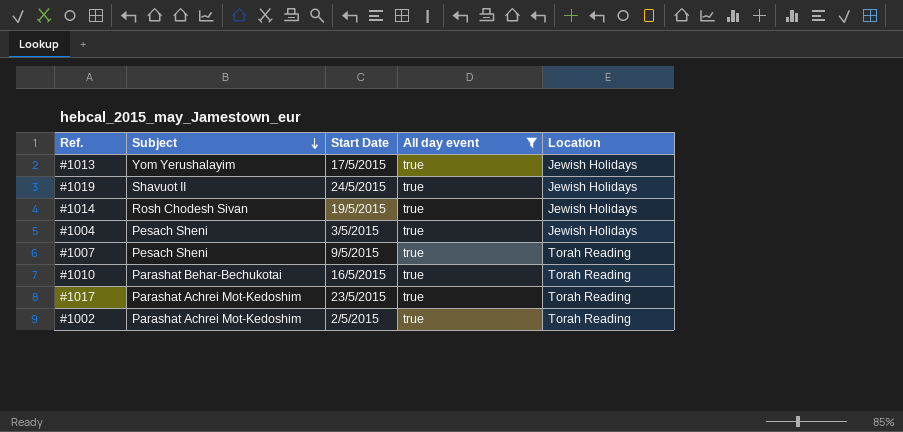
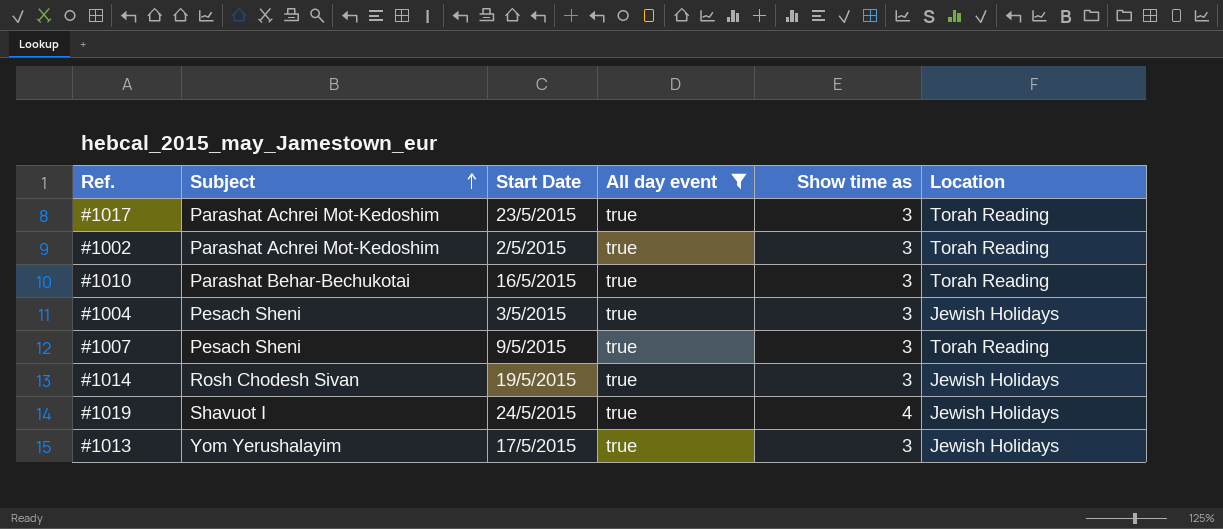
row order: Subject descending -> Subject ascending
column Show time as | position: none -> 5
#1019 | Subject: Shavuot II -> Shavuot I

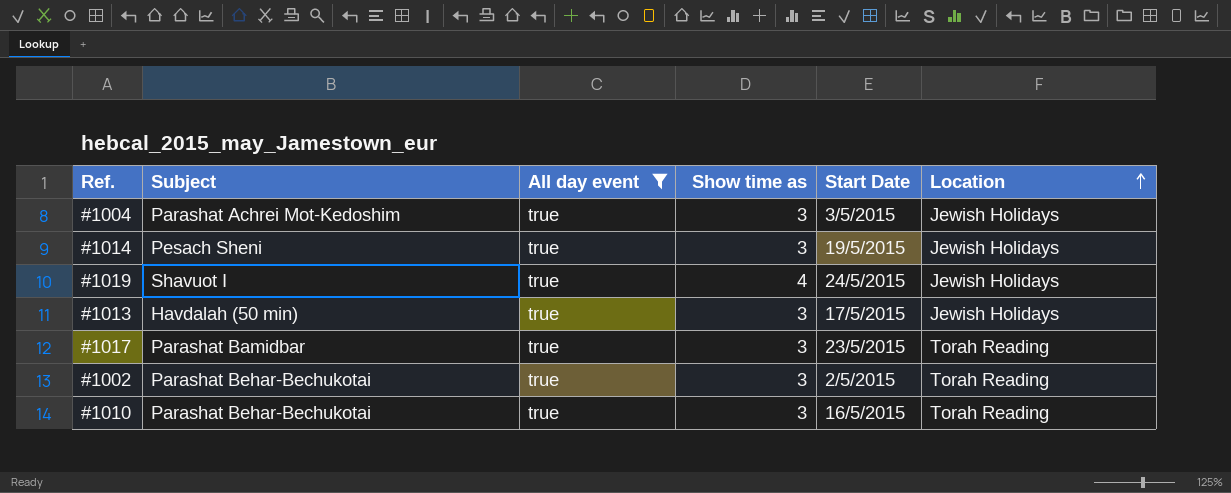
row order: Subject ascending -> Location ascending
column Start Date | position: 3 -> 5
row #1007: Pesach Sheni | 9/5/2015 | true | 3 | Torah Reading -> none
#1004 | Subject: Pesach Sheni -> Parashat Achrei Mot-Kedoshim
#1014 | Subject: Rosh Chodesh Sivan -> Pesach Sheni
#1013 | Subject: Yom Yerushalayim -> Havdalah (50 min)
#1017 | Subject: Parashat Achrei Mot-Kedoshim -> Parashat Bamidbar
#1002 | Subject: Parashat Achrei Mot-Kedoshim -> Parashat Behar-Bechukotai

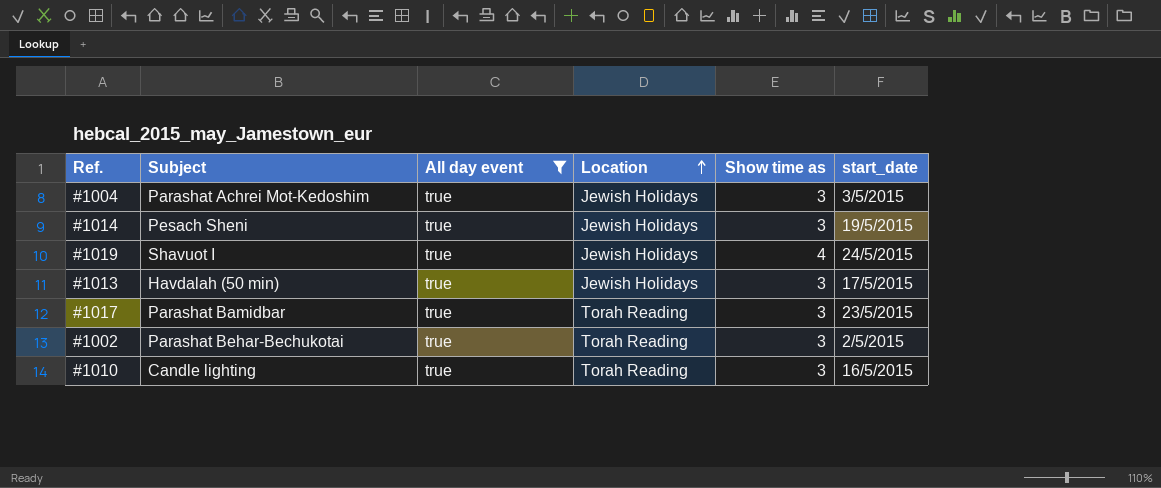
column Location | position: 6 -> 4
column name: Start Date -> start_date
#1010 | Subject: Parashat Behar-Bechukotai -> Candle lighting

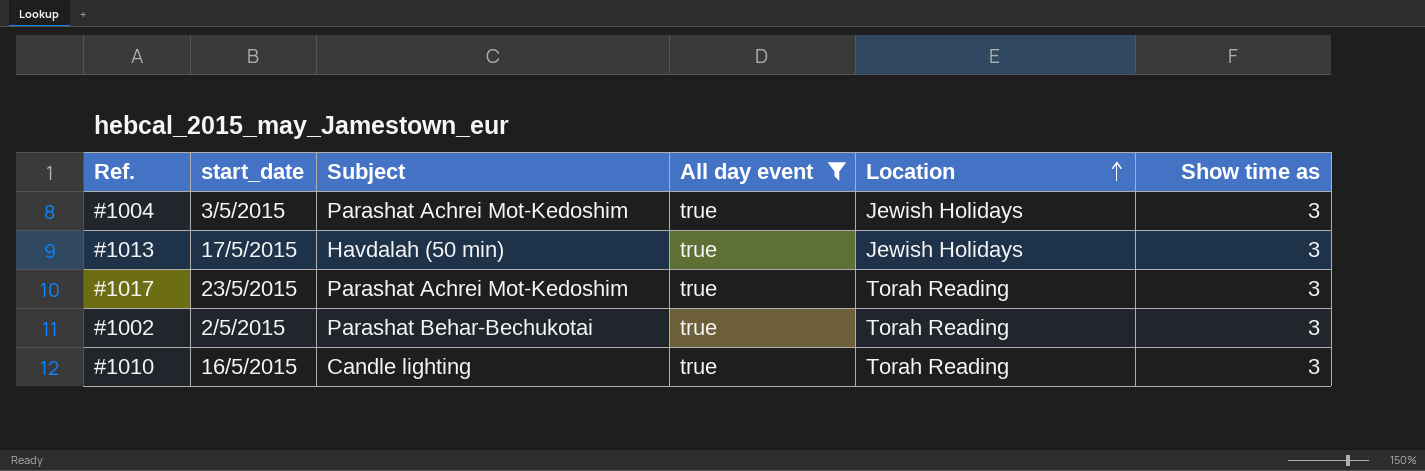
column start_date | position: 6 -> 2
row #1014: Pesach Sheni | true | Jewish Holidays | 3 | 19/5/2015 -> none
row #1019: Shavuot I | true | Jewish Holidays | 4 | 24/5/2015 -> none
#1017 | Subject: Parashat Bamidbar -> Parashat Achrei Mot-Kedoshim

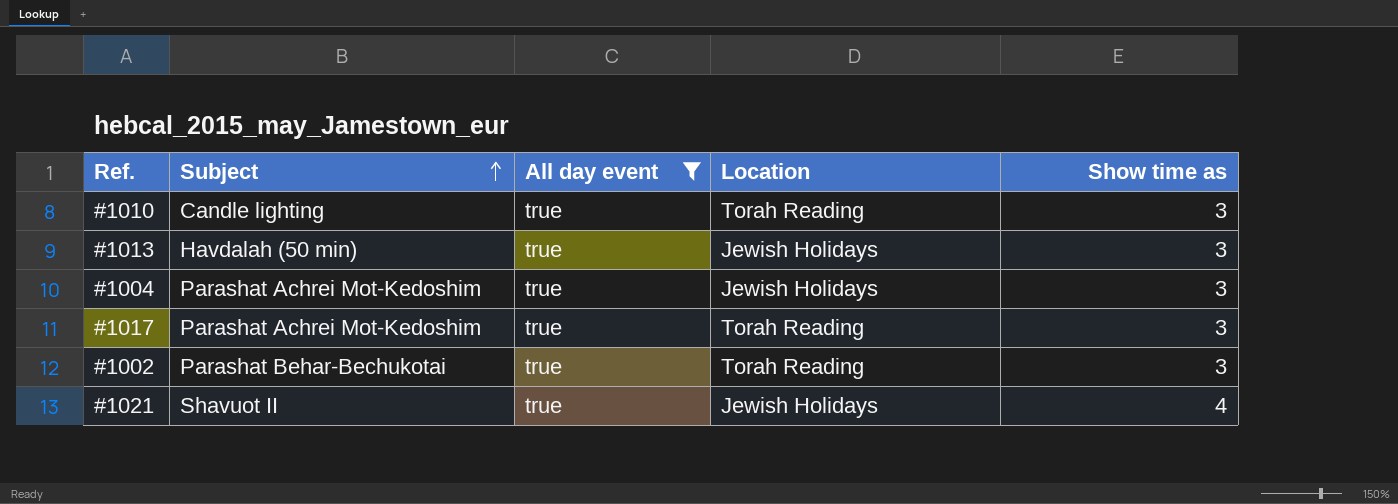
row order: Location ascending -> Subject ascending
column start_date | position: 2 -> none
row #1021: none -> Shavuot II | true | Jewish Holidays | 4

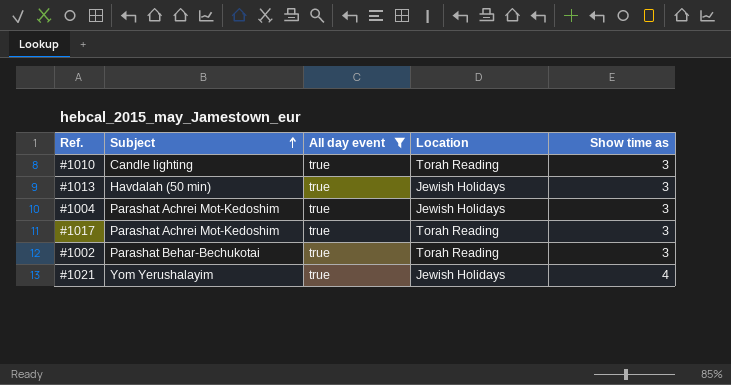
#1021 | Subject: Shavuot II -> Yom Yerushalayim

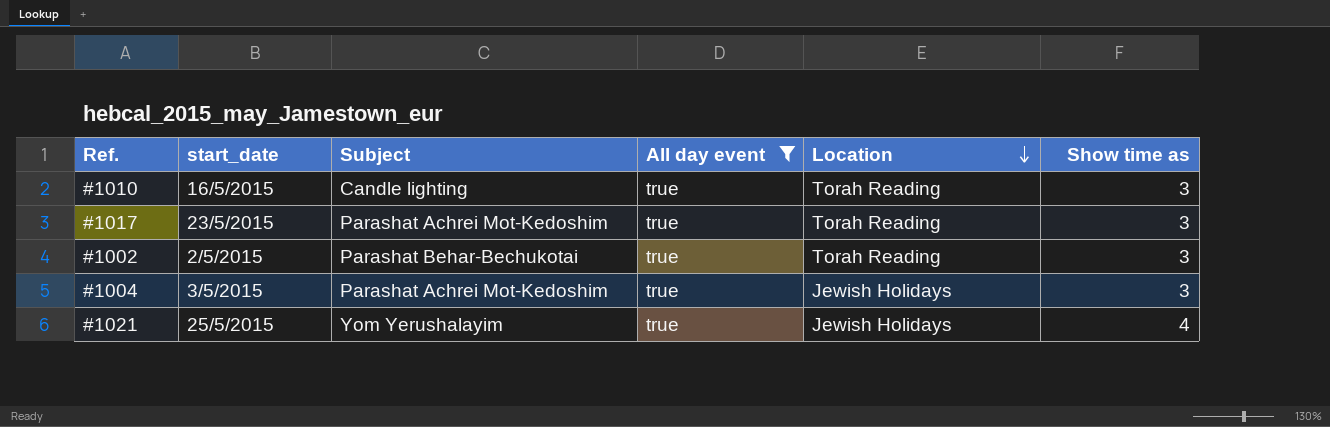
row order: Subject ascending -> Location descending
column start_date | position: none -> 2
row #1013: Havdalah (50 min) | true | Jewish Holidays | 3 -> none

